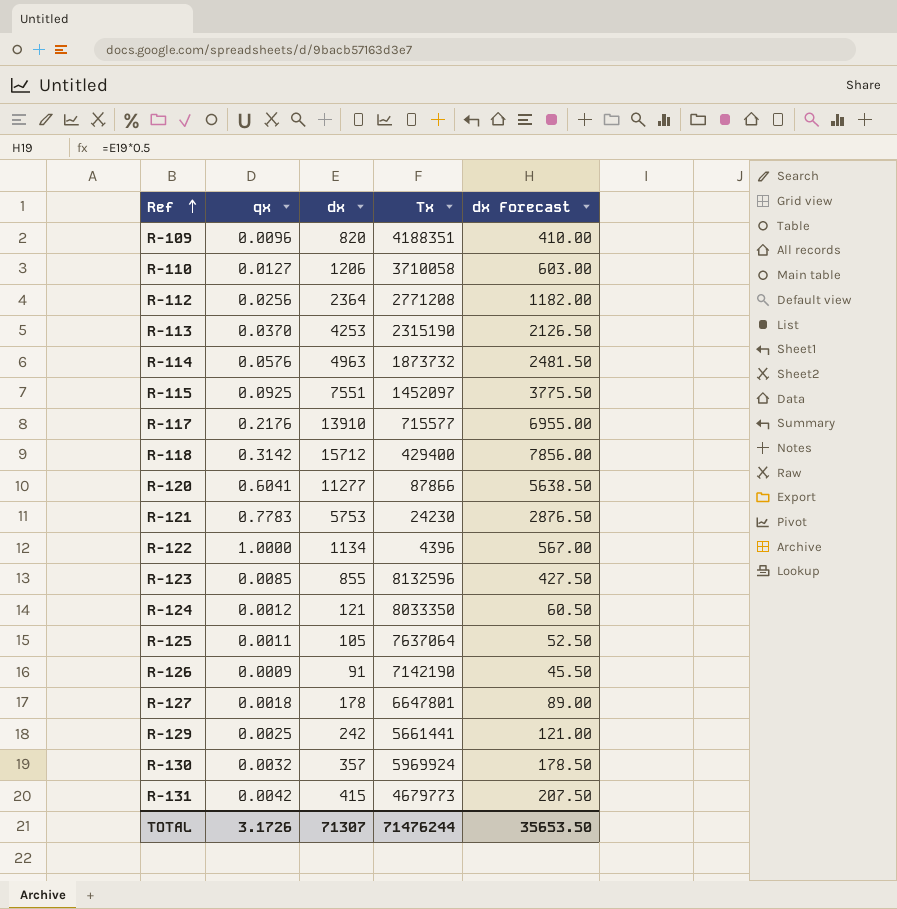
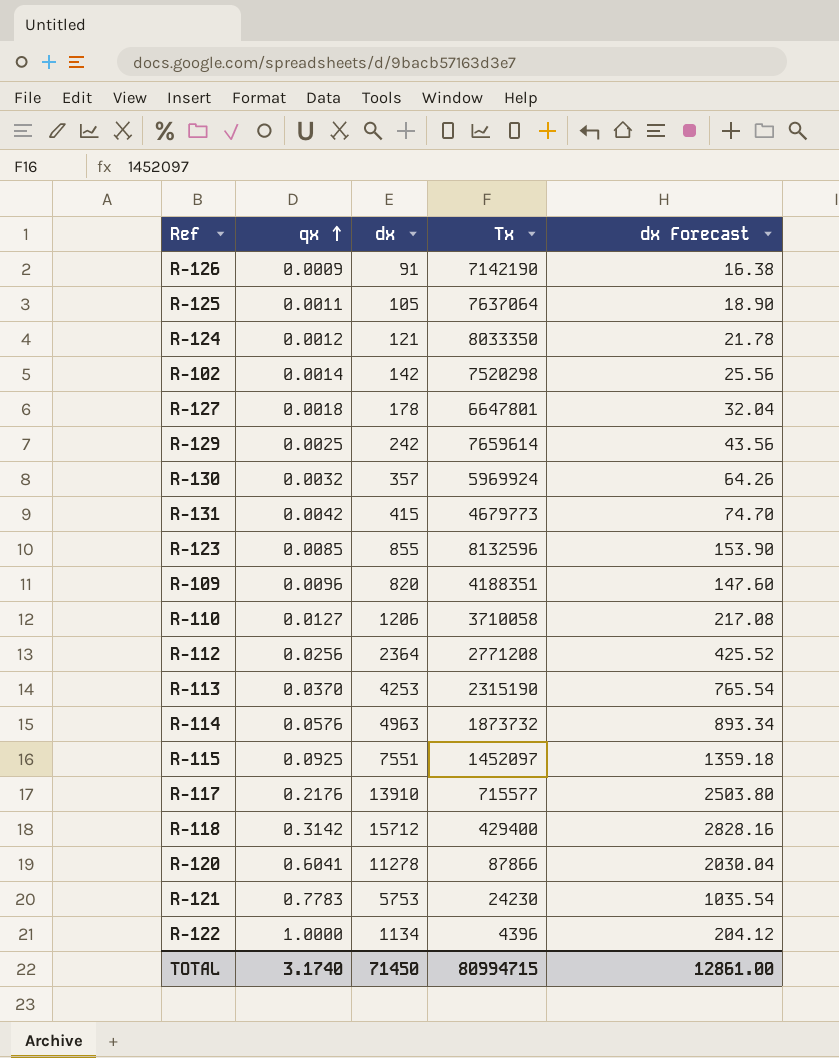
row order: Ref ascending -> qx ascending
column dx Forecast | formula: [dx] * 0.5 -> [dx] * 0.18
row R-102: none -> 0.0014 | 142 | 7520298 | 25.56
R-129 | Tx: 5661441 -> 7659614
R-120 | dx: 11277 -> 11278
TOTAL | qx: 3.1726 -> 3.1740
TOTAL | dx: 71307 -> 71450
TOTAL | Tx: 71476244 -> 80994715
TOTAL | dx Forecast: 35653.50 -> 12861.00

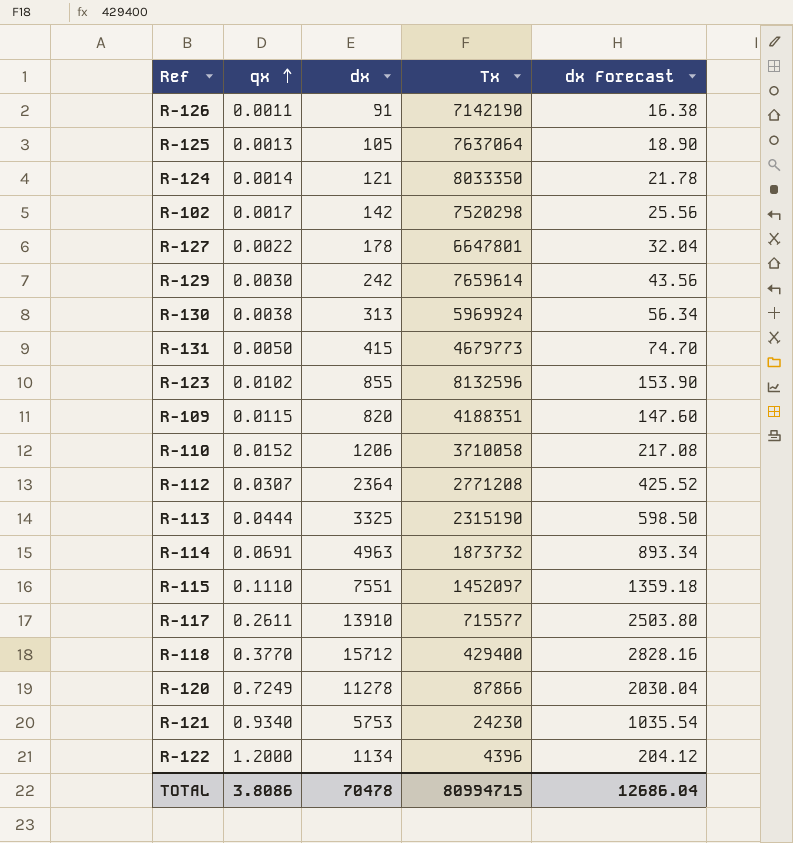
R-126 | qx: 0.0009 -> 0.0011
R-125 | qx: 0.0011 -> 0.0013
R-124 | qx: 0.0012 -> 0.0014
R-102 | qx: 0.0014 -> 0.0017
R-127 | qx: 0.0018 -> 0.0022
R-129 | qx: 0.0025 -> 0.0030
R-130 | qx: 0.0032 -> 0.0038
R-130 | dx: 357 -> 313
R-130 | dx Forecast: 64.26 -> 56.34
R-131 | qx: 0.0042 -> 0.0050
R-123 | qx: 0.0085 -> 0.0102
R-109 | qx: 0.0096 -> 0.0115
R-110 | qx: 0.0127 -> 0.0152
R-112 | qx: 0.0256 -> 0.0307
R-113 | qx: 0.0370 -> 0.0444
R-113 | dx: 4253 -> 3325
R-113 | dx Forecast: 765.54 -> 598.50
R-114 | qx: 0.0576 -> 0.0691
R-115 | qx: 0.0925 -> 0.1110
R-117 | qx: 0.2176 -> 0.2611
R-118 | qx: 0.3142 -> 0.3770
R-120 | qx: 0.6041 -> 0.7249
R-121 | qx: 0.7783 -> 0.9340
R-122 | qx: 1.0000 -> 1.2000
TOTAL | qx: 3.1740 -> 3.8086
TOTAL | dx: 71450 -> 70478
TOTAL | dx Forecast: 12861.00 -> 12686.04

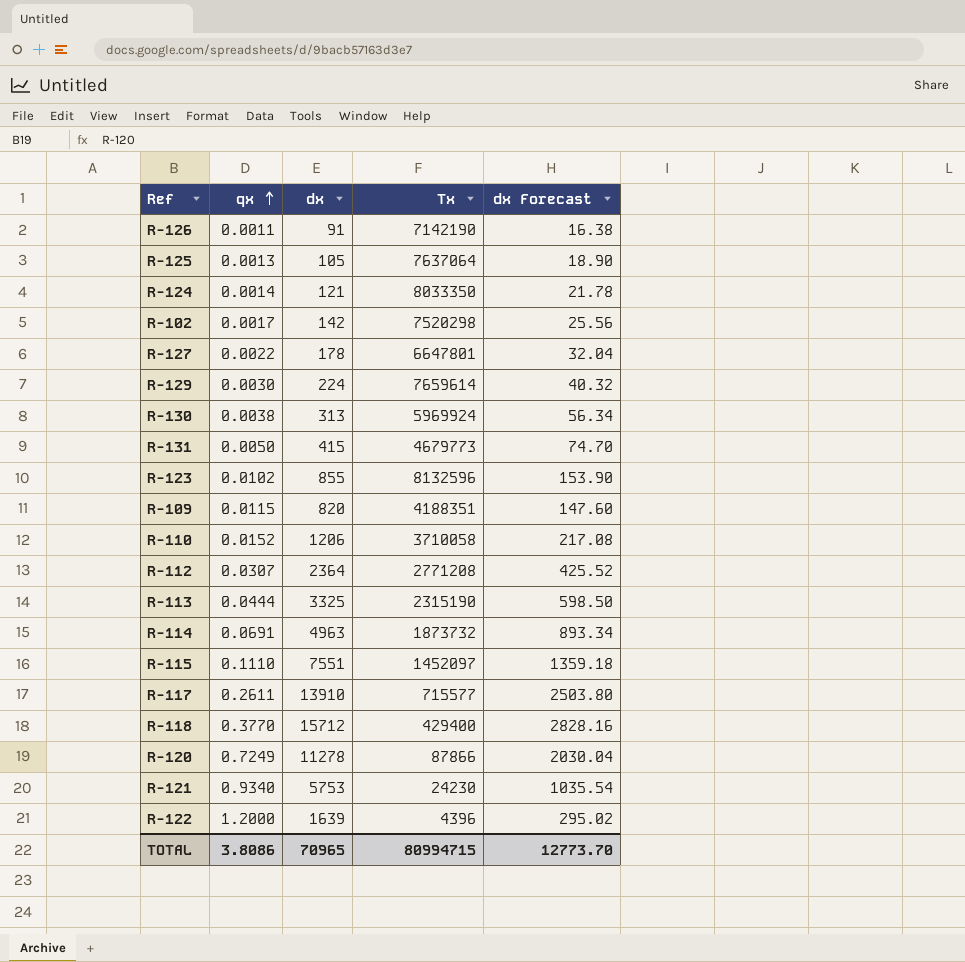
R-129 | dx: 242 -> 224
R-129 | dx Forecast: 43.56 -> 40.32
R-122 | dx: 1134 -> 1639
R-122 | dx Forecast: 204.12 -> 295.02
TOTAL | dx: 70478 -> 70965
TOTAL | dx Forecast: 12686.04 -> 12773.70

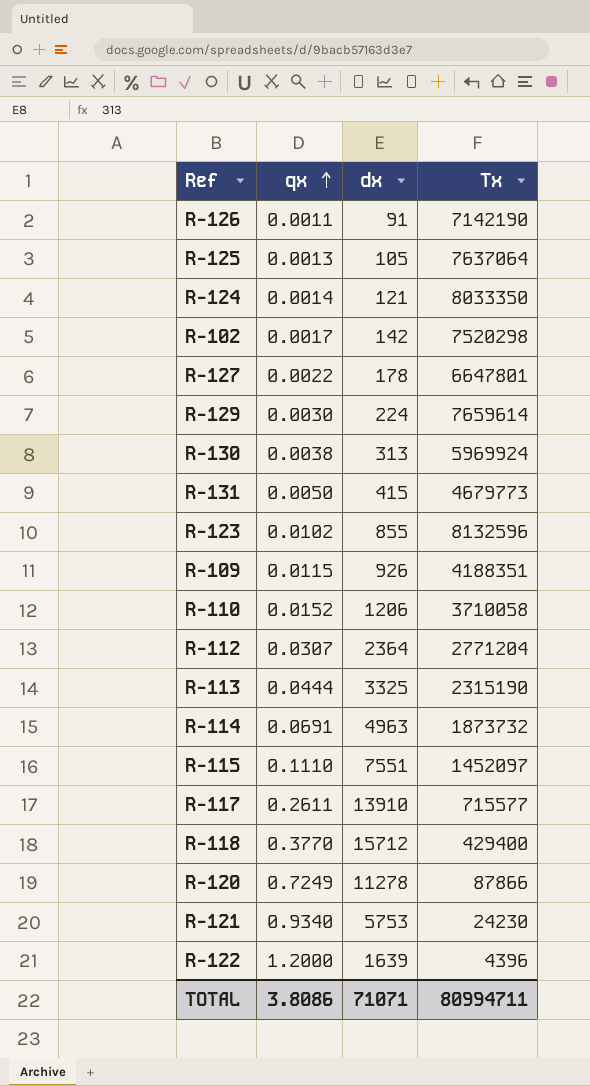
column dx Forecast | formula: [dx] * 0.18 -> none
R-109 | dx: 820 -> 926
R-112 | Tx: 2771208 -> 2771204
TOTAL | dx: 70965 -> 71071
TOTAL | Tx: 80994715 -> 80994711

